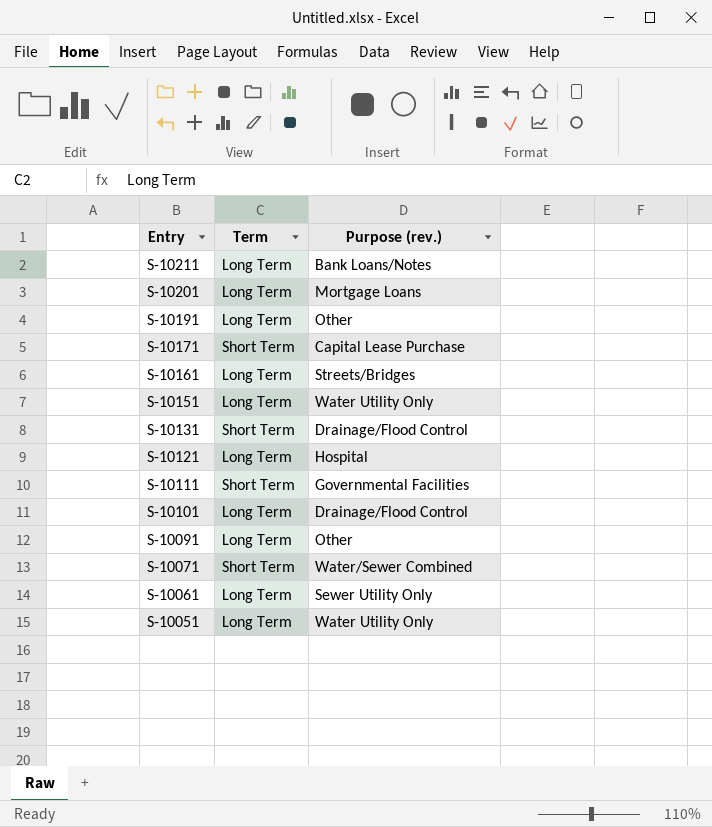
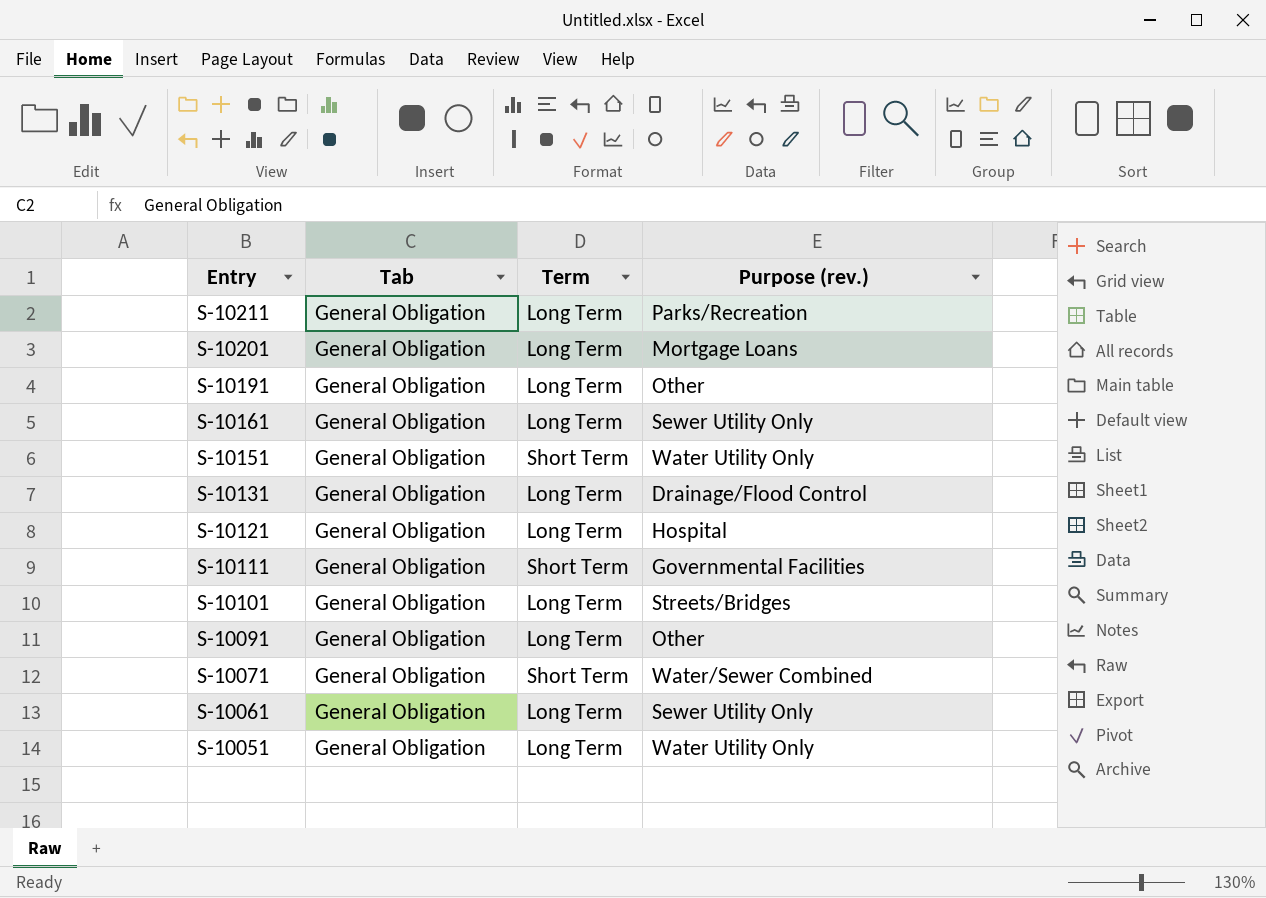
column Tab | position: none -> 2
row S-10171: Short Term | Capital Lease Purchase -> none
S-10211 | Purpose (rev.): Bank Loans/Notes -> Parks/Recreation
S-10161 | Purpose (rev.): Streets/Bridges -> Sewer Utility Only
S-10151 | Term: Long Term -> Short Term
S-10131 | Term: Short Term -> Long Term
S-10101 | Purpose (rev.): Drainage/Flood Control -> Streets/Bridges

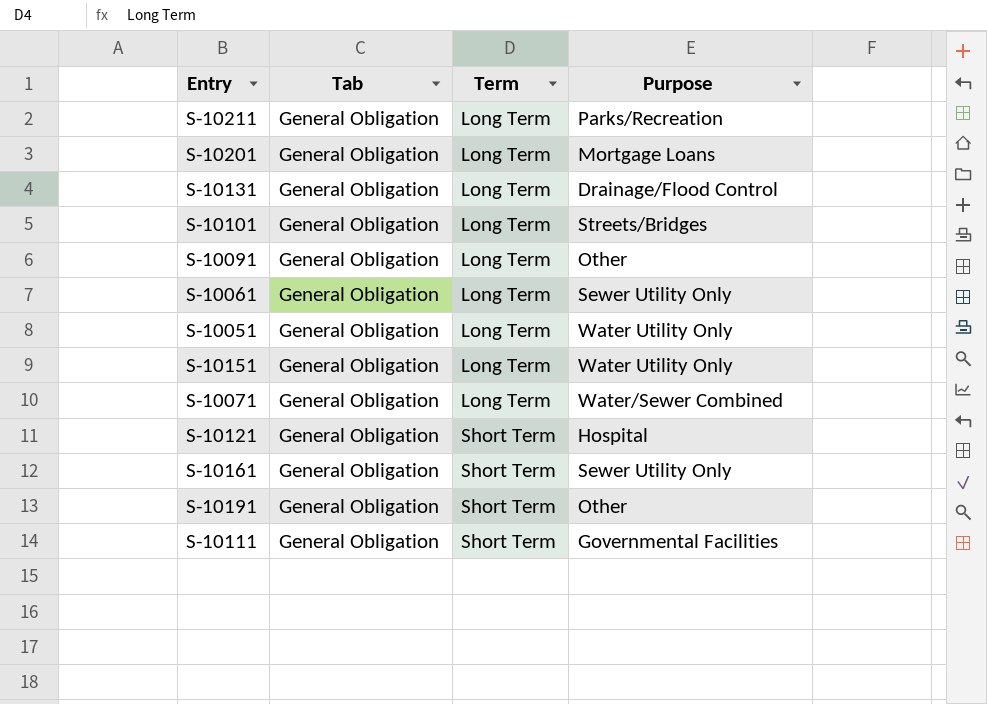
row order: Entry descending -> Term ascending
column name: Purpose (rev.) -> Purpose
S-10151 | Term: Short Term -> Long Term
S-10071 | Term: Short Term -> Long Term
S-10121 | Term: Long Term -> Short Term
S-10161 | Term: Long Term -> Short Term
S-10191 | Term: Long Term -> Short Term

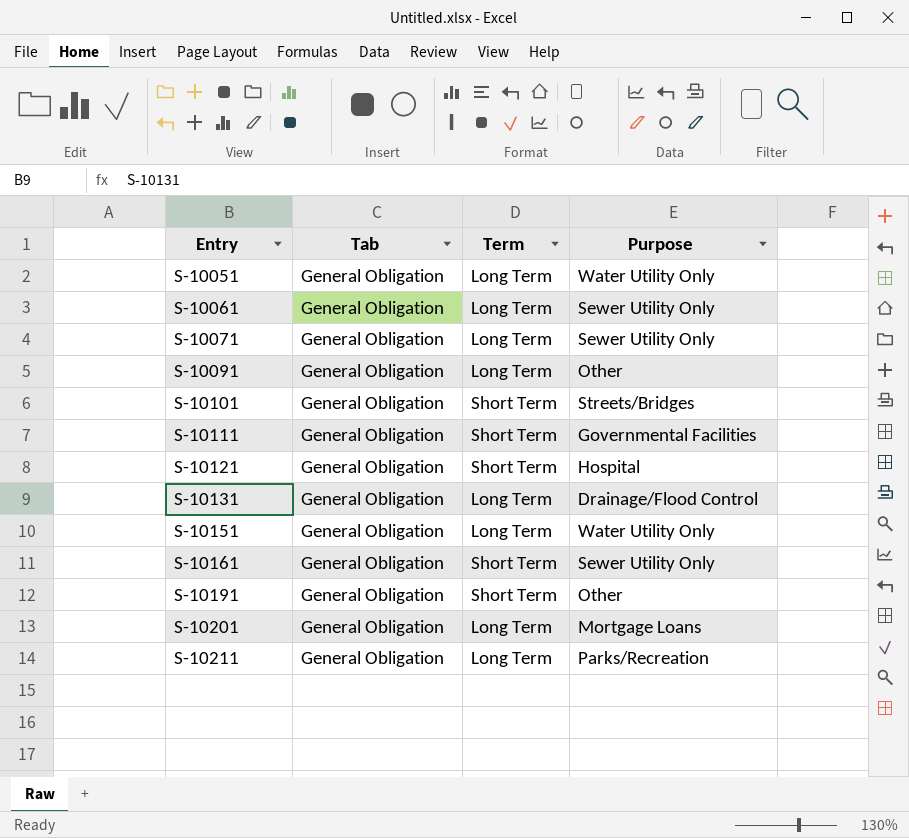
row order: Term ascending -> Entry ascending
S-10071 | Purpose: Water/Sewer Combined -> Sewer Utility Only
S-10101 | Term: Long Term -> Short Term

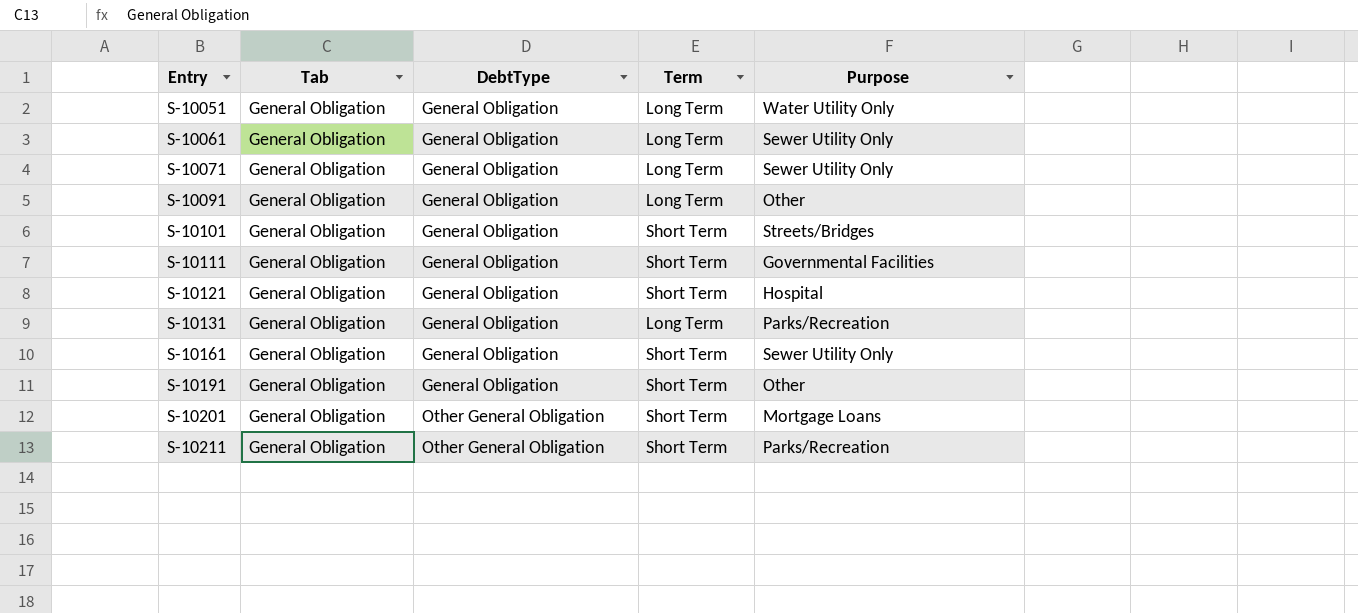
column DebtType | position: none -> 3
row S-10151: General Obligation | Long Term | Water Utility Only -> none
S-10131 | Purpose: Drainage/Flood Control -> Parks/Recreation
S-10201 | Term: Long Term -> Short Term
S-10211 | Term: Long Term -> Short Term

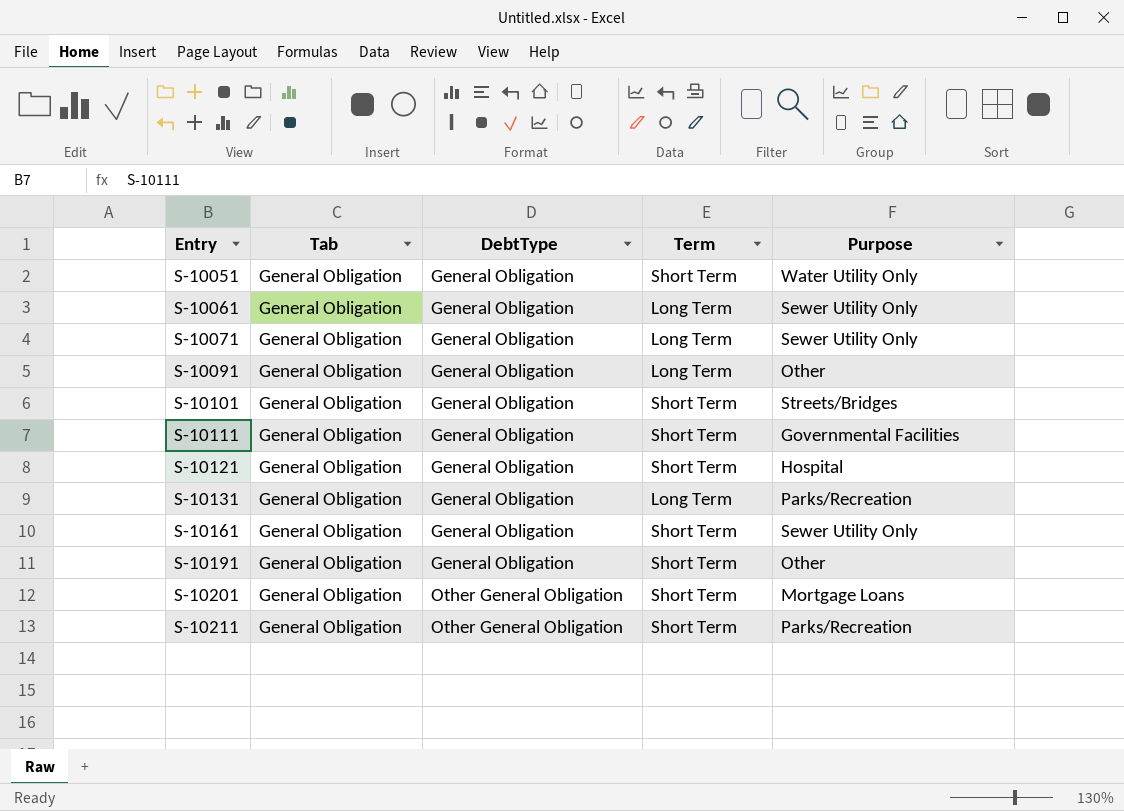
S-10051 | Term: Long Term -> Short Term

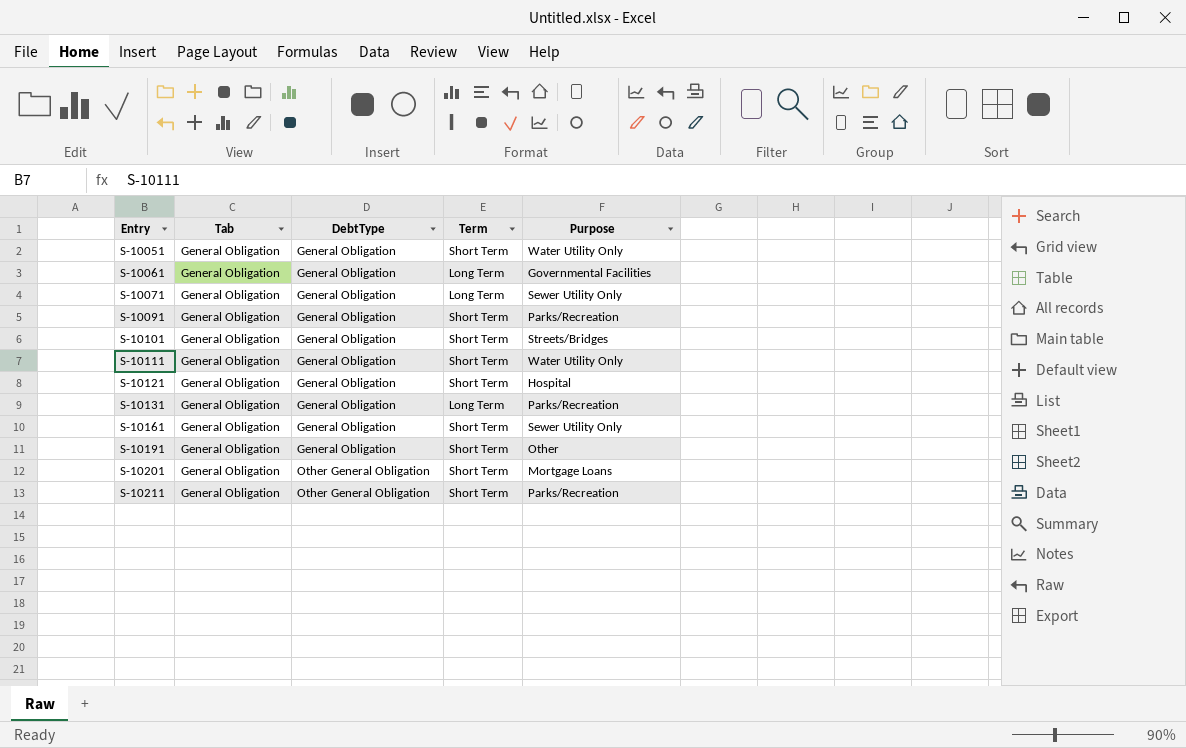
S-10061 | Purpose: Sewer Utility Only -> Governmental Facilities
S-10091 | Term: Long Term -> Short Term
S-10091 | Purpose: Other -> Parks/Recreation
S-10111 | Purpose: Governmental Facilities -> Water Utility Only

